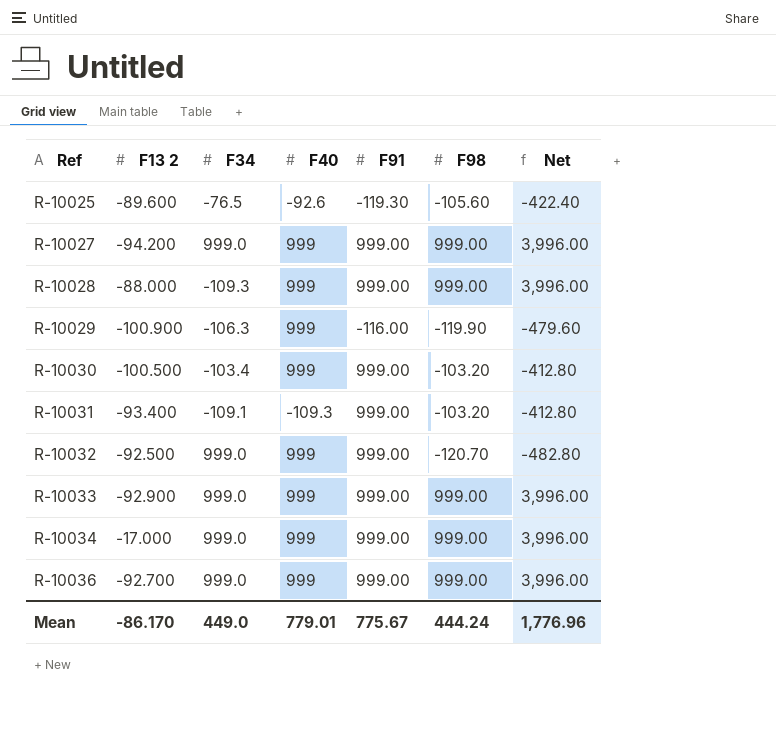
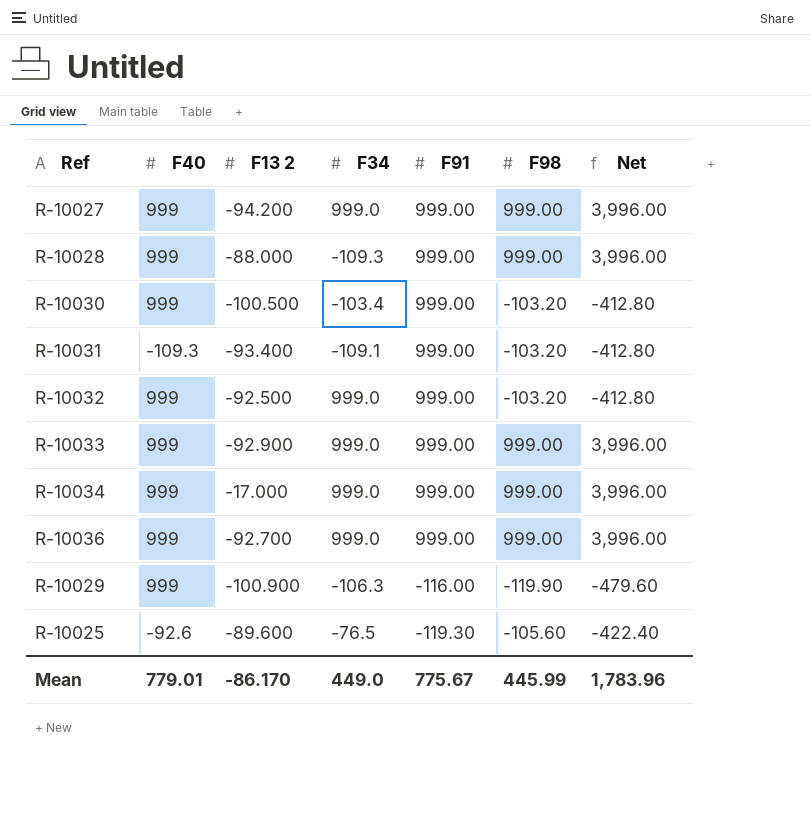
row order: Ref ascending -> F91 descending
column F40 | position: 4 -> 2
R-10032 | F98: -120.70 -> -103.20
R-10032 | Net: -482.80 -> -412.80
Mean | F98: 444.24 -> 445.99
Mean | Net: 1,776.96 -> 1,783.96

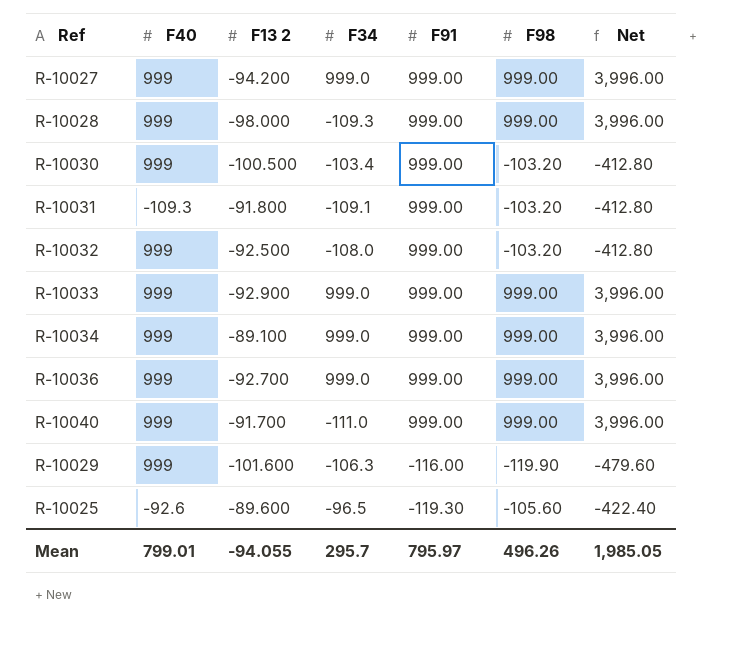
R-10028 | F13 2: -88.000 -> -98.000
R-10031 | F13 2: -93.400 -> -91.800
R-10032 | F34: 999.0 -> -108.0
R-10034 | F13 2: -17.000 -> -89.100
row R-10040: none -> 999 | -91.700 | -111.0 | 999.00 | 999.00 | 3,996.00
R-10029 | F13 2: -100.900 -> -101.600
R-10025 | F34: -76.5 -> -96.5
Mean | F40: 779.01 -> 799.01
Mean | F13 2: -86.170 -> -94.055
Mean | F34: 449.0 -> 295.7
Mean | F91: 775.67 -> 795.97
Mean | F98: 445.99 -> 496.26
Mean | Net: 1,783.96 -> 1,985.05

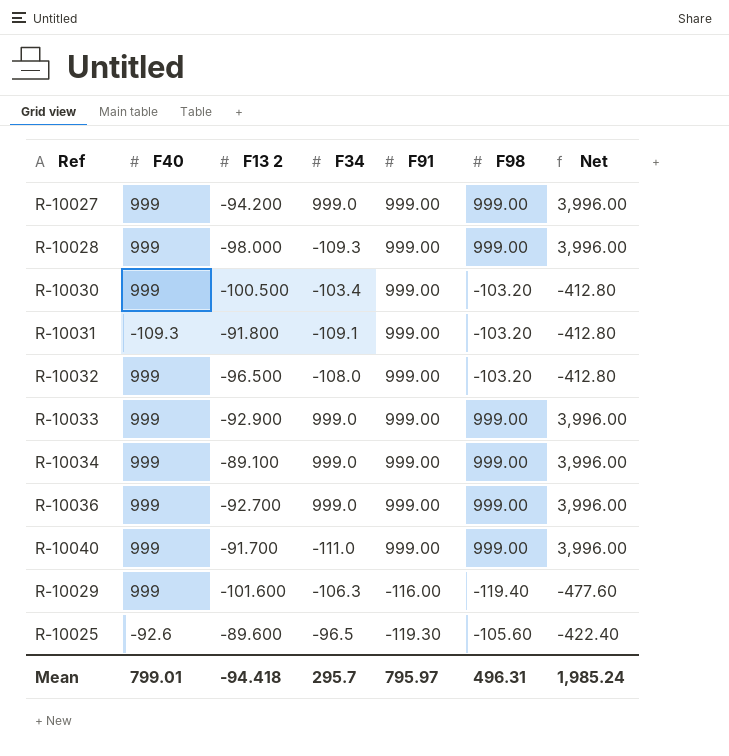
R-10032 | F13 2: -92.500 -> -96.500
R-10029 | F98: -119.90 -> -119.40
R-10029 | Net: -479.60 -> -477.60
Mean | F13 2: -94.055 -> -94.418
Mean | F98: 496.26 -> 496.31
Mean | Net: 1,985.05 -> 1,985.24

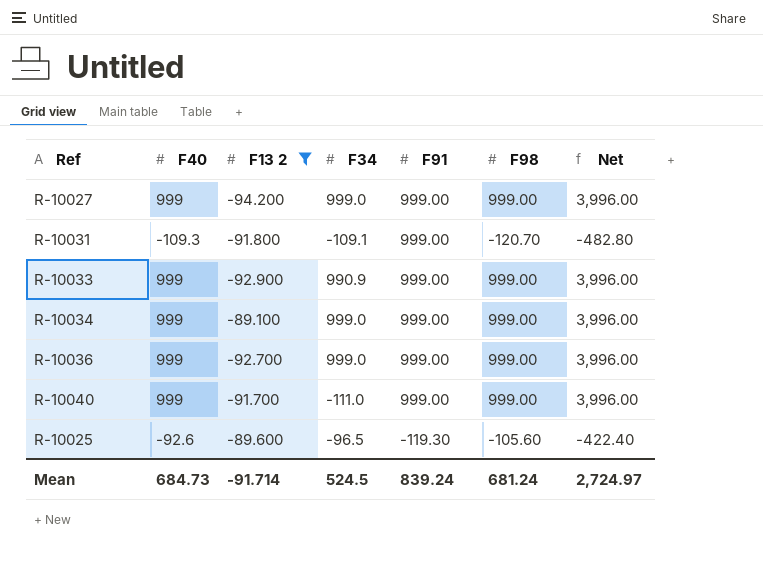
filter: none -> F13 2 >= -94.200
R-10031 | F98: -103.20 -> -120.70
R-10031 | Net: -412.80 -> -482.80
R-10033 | F34: 999.0 -> 990.9
Mean | F40: 799.01 -> 684.73
Mean | F13 2: -94.418 -> -91.714
Mean | F34: 295.7 -> 524.5
Mean | F91: 795.97 -> 839.24
Mean | F98: 496.31 -> 681.24
Mean | Net: 1,985.24 -> 2,724.97

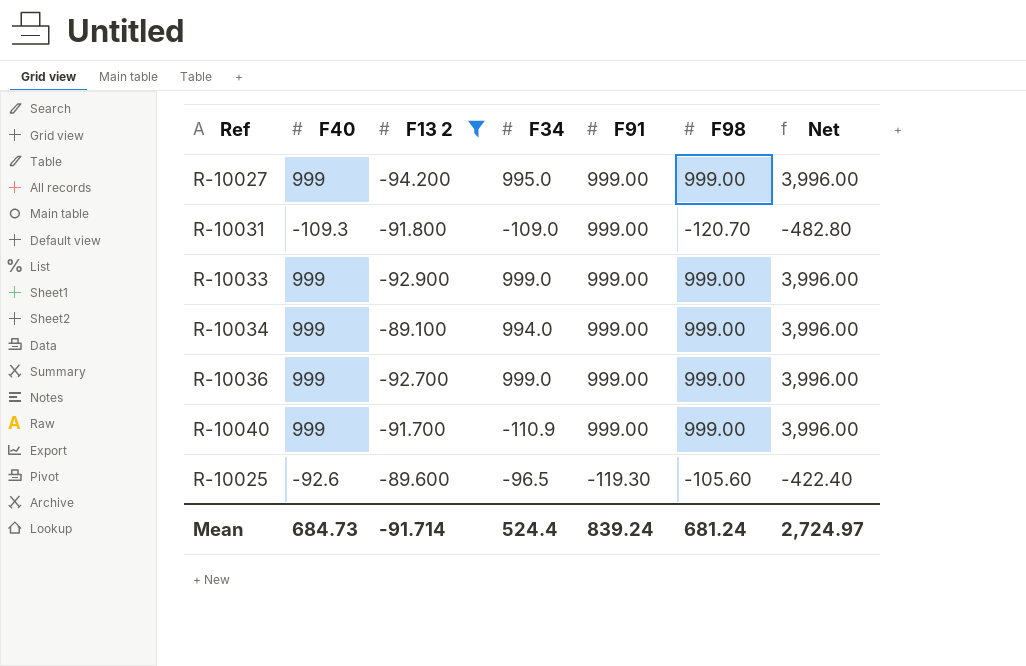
R-10027 | F34: 999.0 -> 995.0
R-10031 | F34: -109.1 -> -109.0
R-10033 | F34: 990.9 -> 999.0
R-10034 | F34: 999.0 -> 994.0
R-10040 | F34: -111.0 -> -110.9
Mean | F34: 524.5 -> 524.4

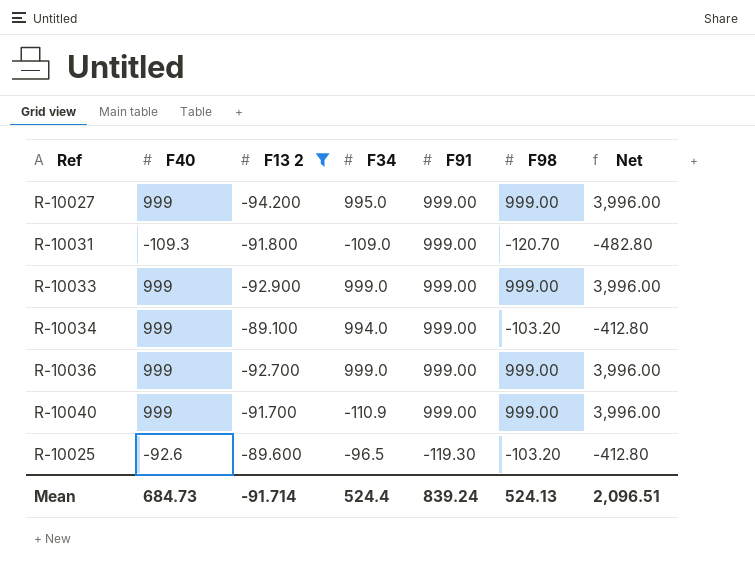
R-10034 | F98: 999.00 -> -103.20
R-10034 | Net: 3,996.00 -> -412.80
R-10025 | F98: -105.60 -> -103.20
R-10025 | Net: -422.40 -> -412.80
Mean | F98: 681.24 -> 524.13
Mean | Net: 2,724.97 -> 2,096.51

